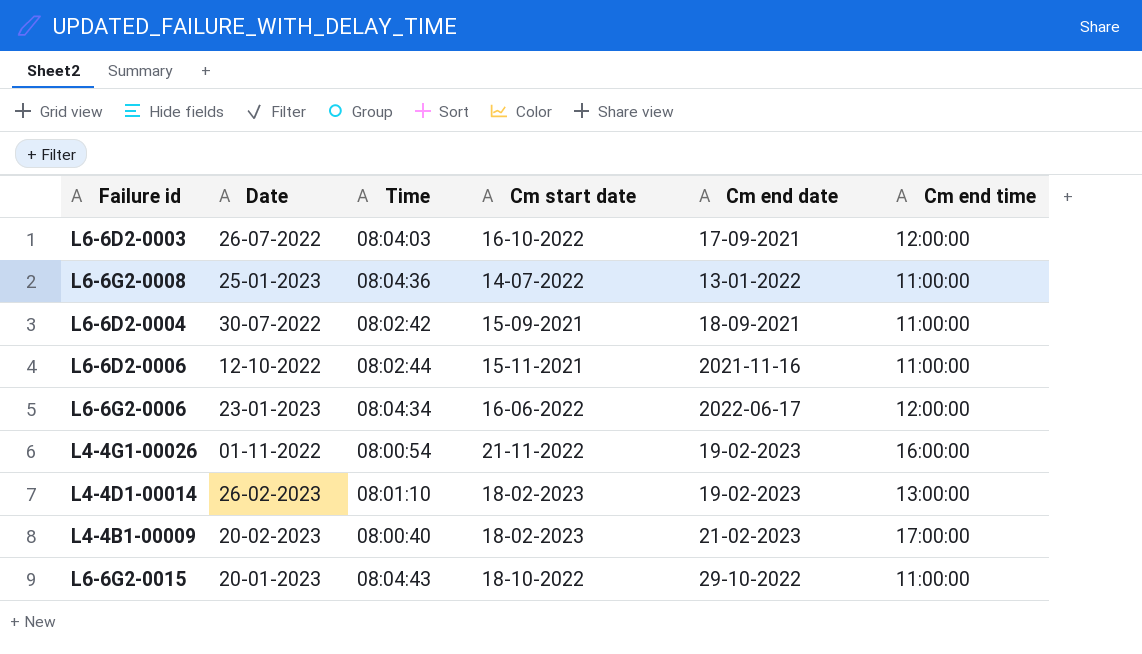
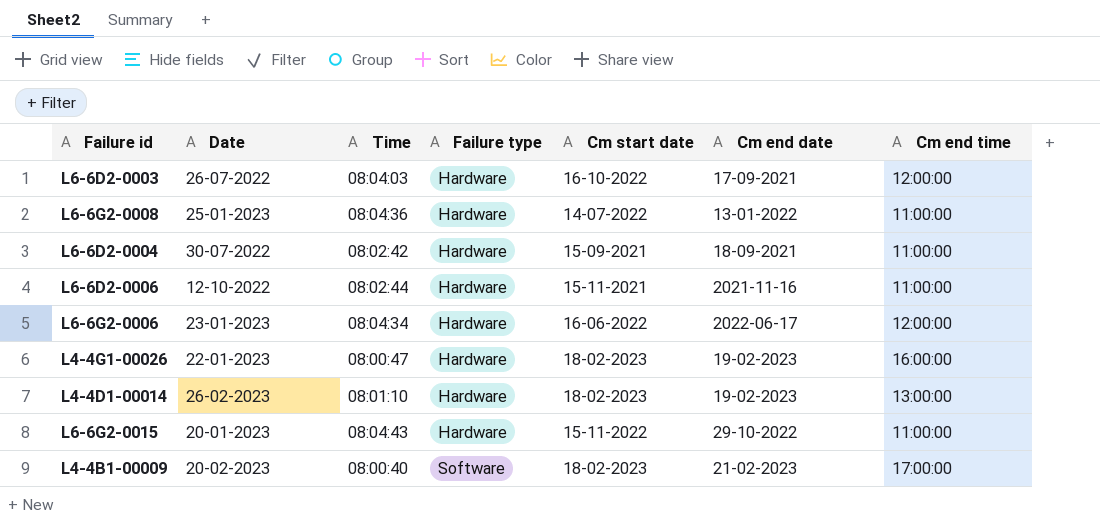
row order: none -> Failure type ascending
column Failure type | position: none -> 4
L4-4G1-00026 | Date: 01-11-2022 -> 22-01-2023
L4-4G1-00026 | Time: 08:00:54 -> 08:00:47
L4-4G1-00026 | Cm start date: 21-11-2022 -> 18-02-2023
L6-6G2-0015 | Cm start date: 18-10-2022 -> 15-11-2022

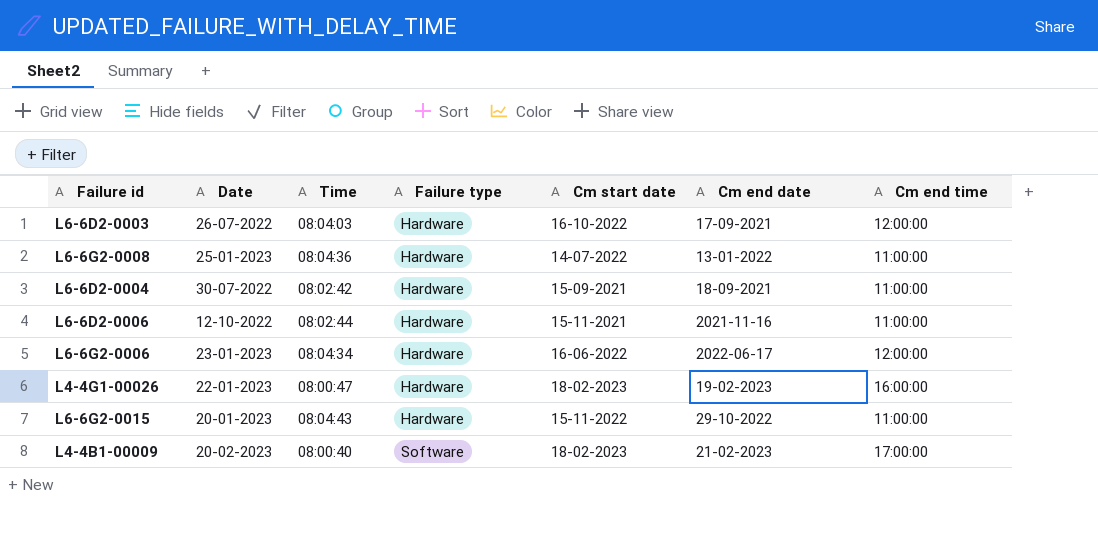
row L4-4D1-00014: 26-02-2023 | 08:01:10 | Hardware | 18-02-2023 | 19-02-2023 | 13:00:00 -> none

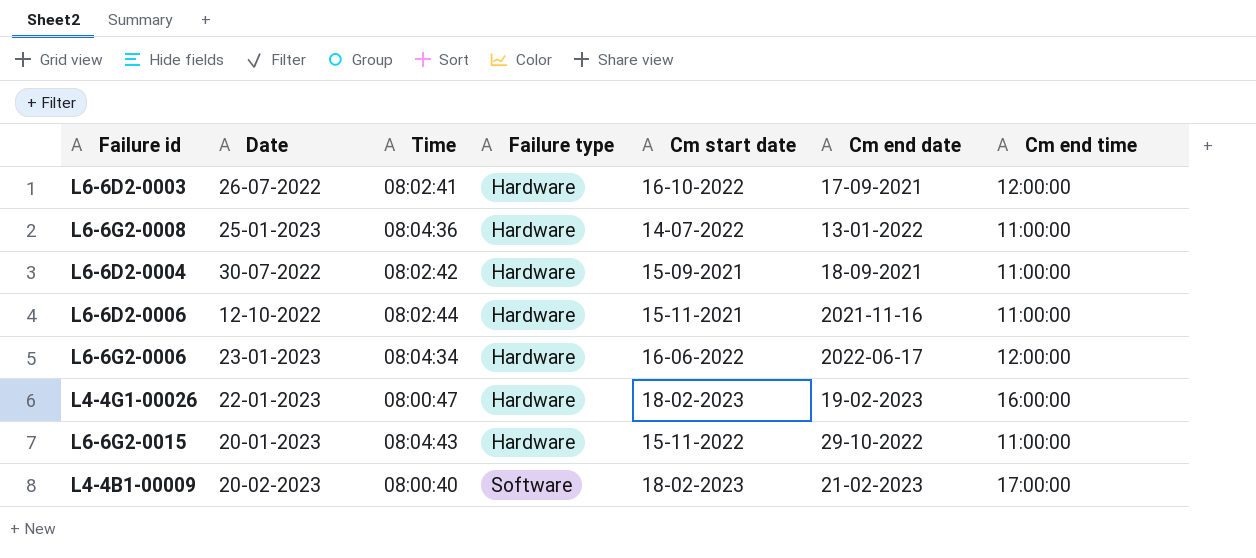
L6-6D2-0003 | Time: 08:04:03 -> 08:02:41

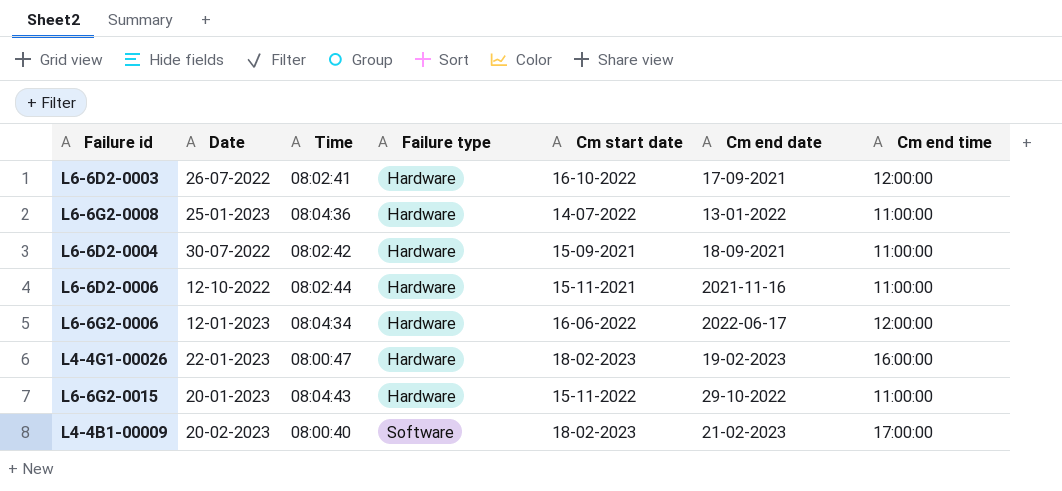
L6-6G2-0006 | Date: 23-01-2023 -> 12-01-2023

